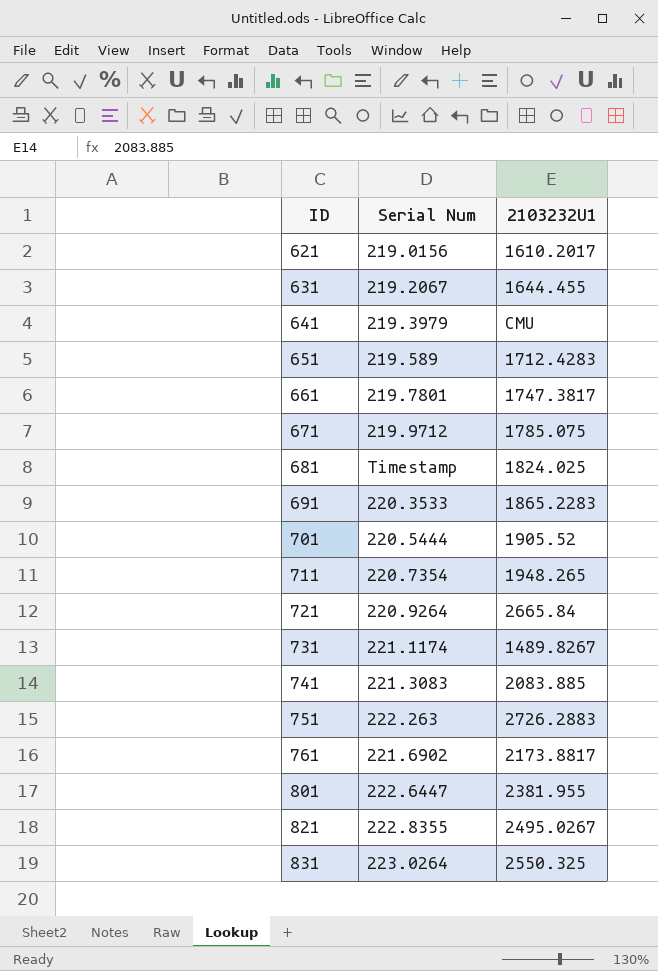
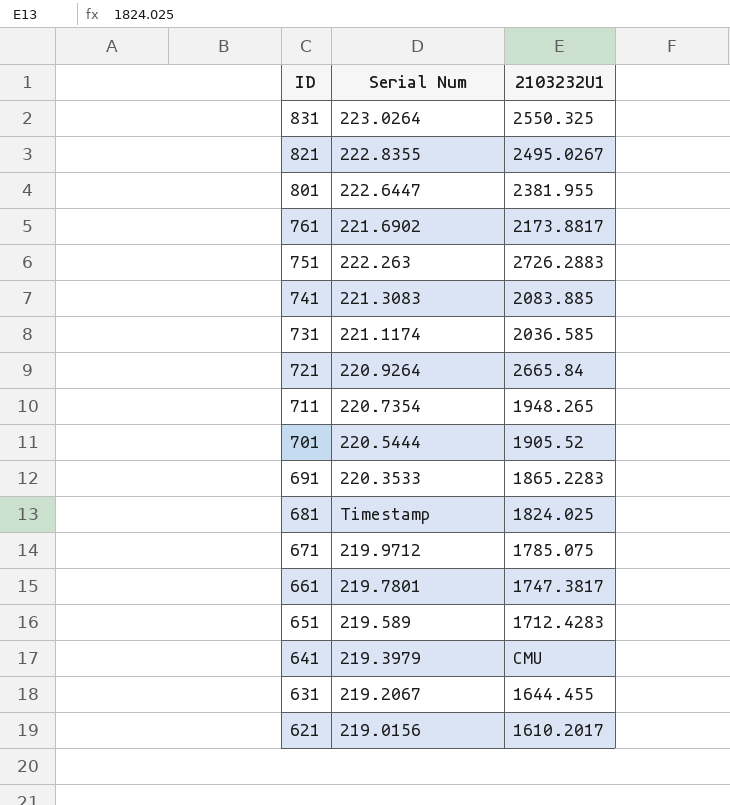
row order: ID ascending -> ID descending
731 | 2103232U1: 1489.8267 -> 2036.585

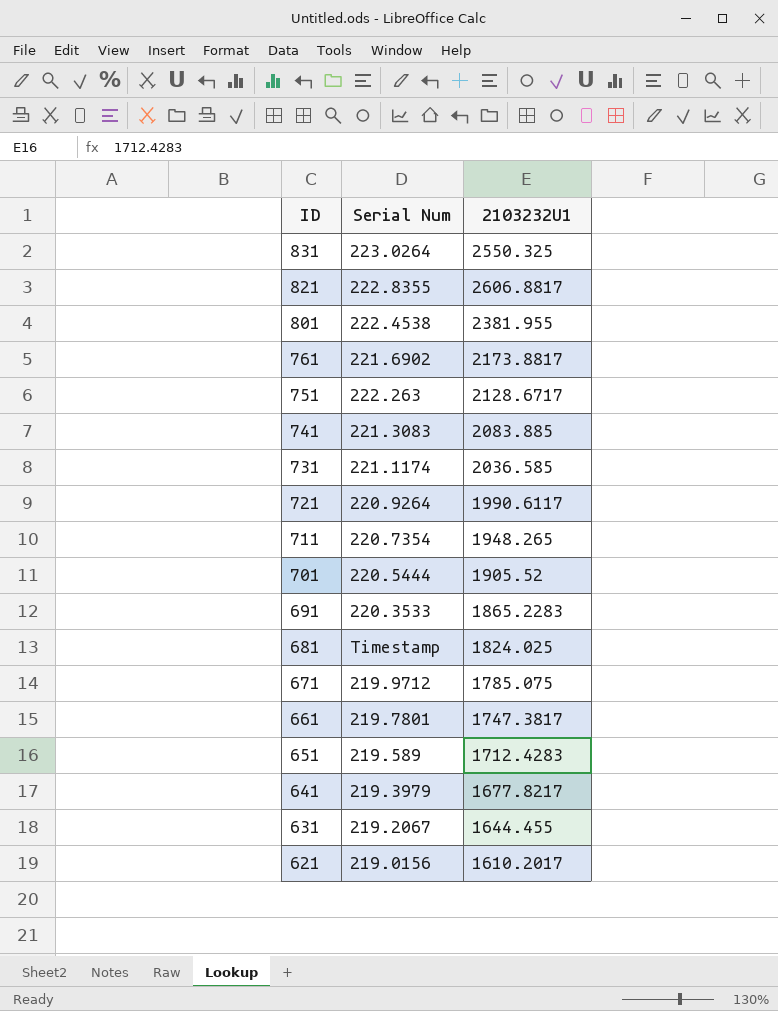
821 | 2103232U1: 2495.0267 -> 2606.8817
801 | Serial Num: 222.6447 -> 222.4538
751 | 2103232U1: 2726.2883 -> 2128.6717
721 | 2103232U1: 2665.84 -> 1990.6117
641 | 2103232U1: CMU -> 1677.8217

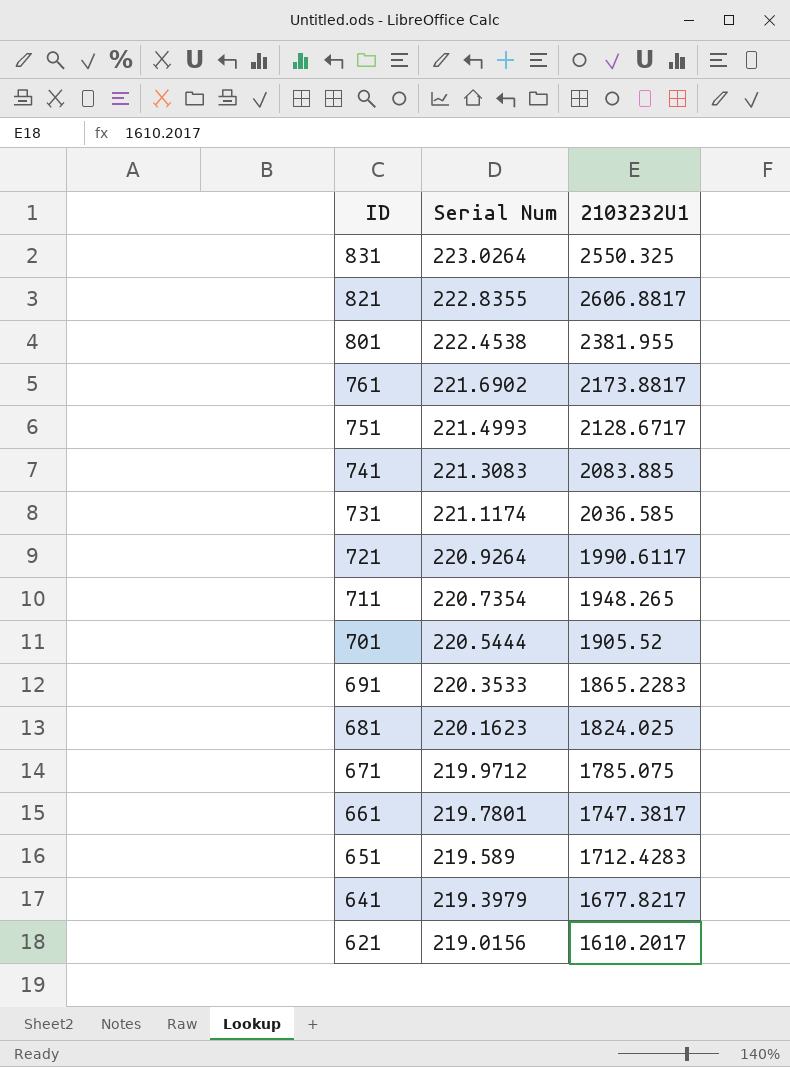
row 631: 219.2067 | 1644.455 -> none
751 | Serial Num: 222.263 -> 221.4993
681 | Serial Num: Timestamp -> 220.1623

